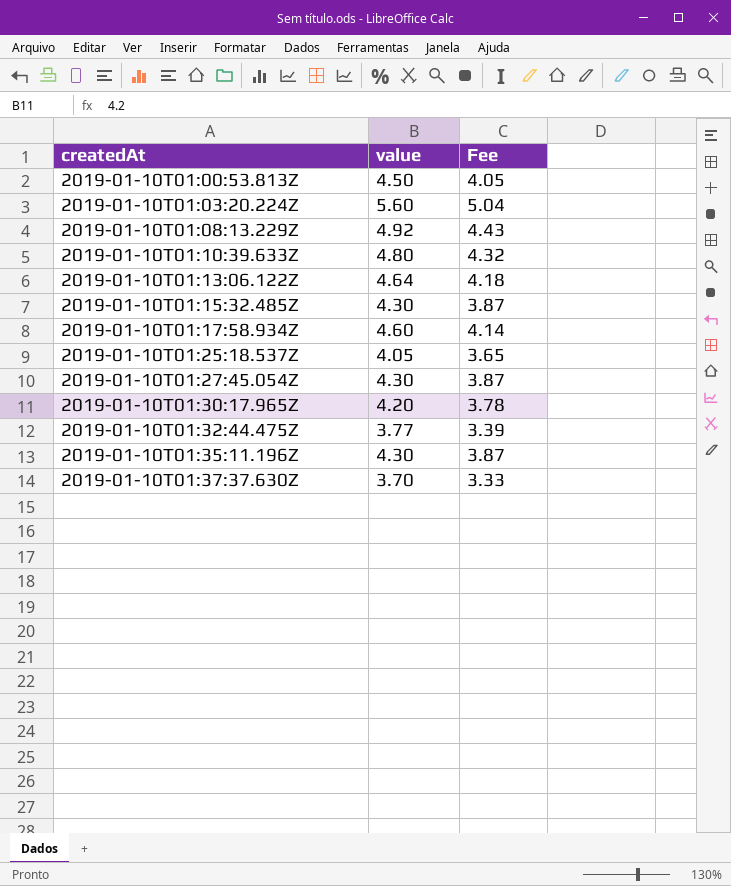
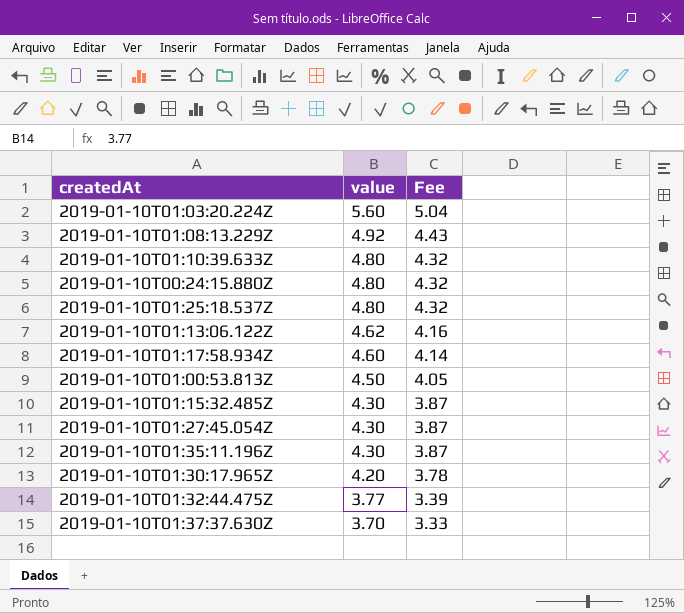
row order: createdAt ascending -> value descending
row 2019-01-10T00:24:15.880Z: none -> 4.80 | 4.32
2019-01-10T01:25:18.537Z | value: 4.05 -> 4.80
2019-01-10T01:25:18.537Z | Fee: 3.65 -> 4.32
2019-01-10T01:13:06.122Z | value: 4.64 -> 4.62
2019-01-10T01:13:06.122Z | Fee: 4.18 -> 4.16

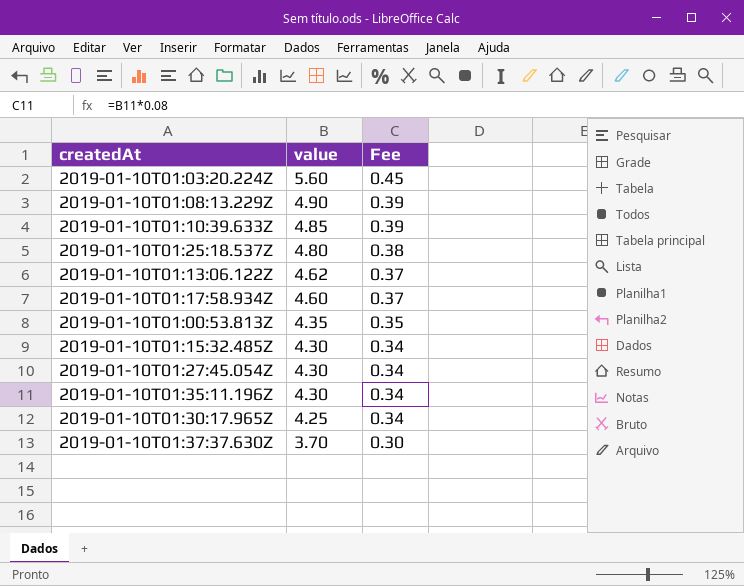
column Fee | formula: [value] * 0.9 -> [value] * 0.08
row 2019-01-10T00:24:15.880Z: 4.80 | 4.32 -> none
row 2019-01-10T01:32:44.475Z: 3.77 | 3.39 -> none
2019-01-10T01:08:13.229Z | value: 4.92 -> 4.90
2019-01-10T01:10:39.633Z | value: 4.80 -> 4.85
2019-01-10T01:00:53.813Z | value: 4.50 -> 4.35
2019-01-10T01:30:17.965Z | value: 4.20 -> 4.25

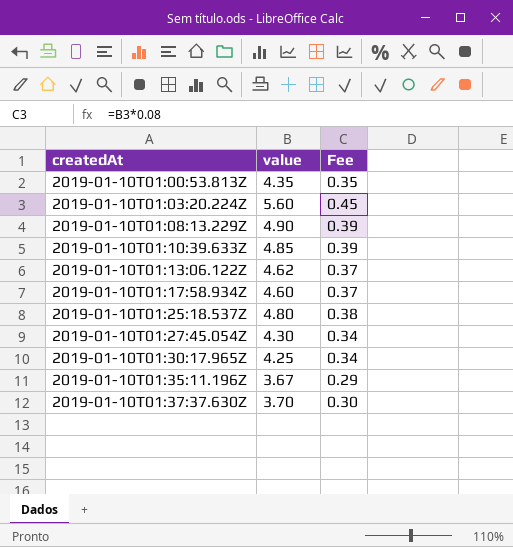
row order: value descending -> createdAt ascending
row 2019-01-10T01:15:32.485Z: 4.30 | 0.34 -> none
2019-01-10T01:35:11.196Z | value: 4.30 -> 3.67
2019-01-10T01:35:11.196Z | Fee: 0.34 -> 0.29

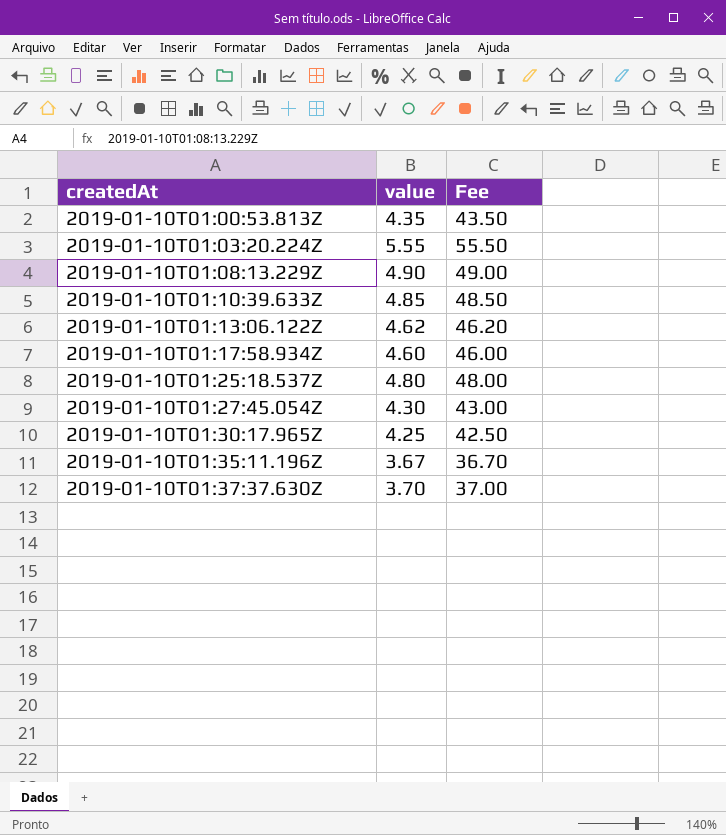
column Fee | formula: [value] * 0.08 -> [value] * 10
2019-01-10T01:03:20.224Z | value: 5.60 -> 5.55

